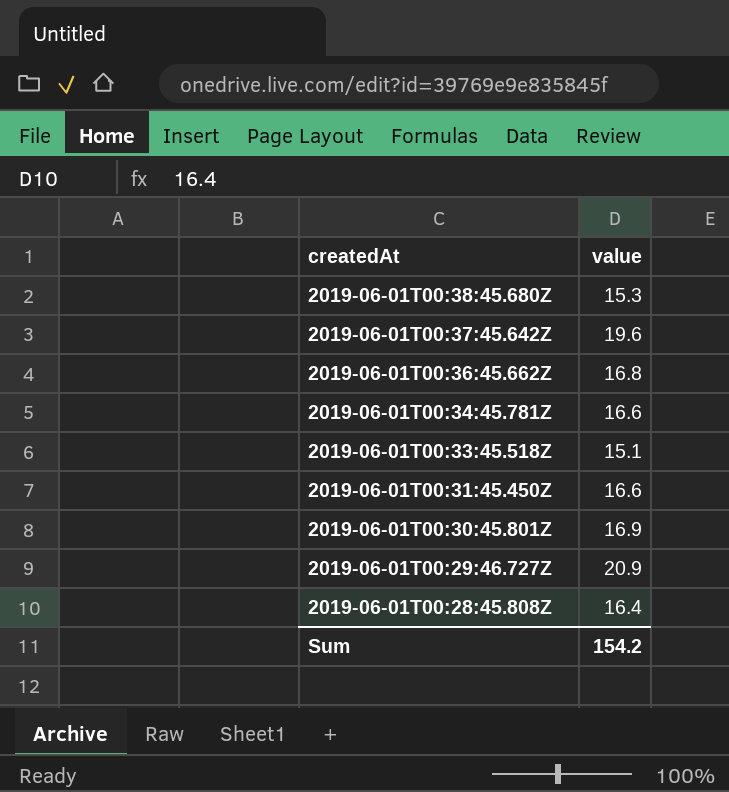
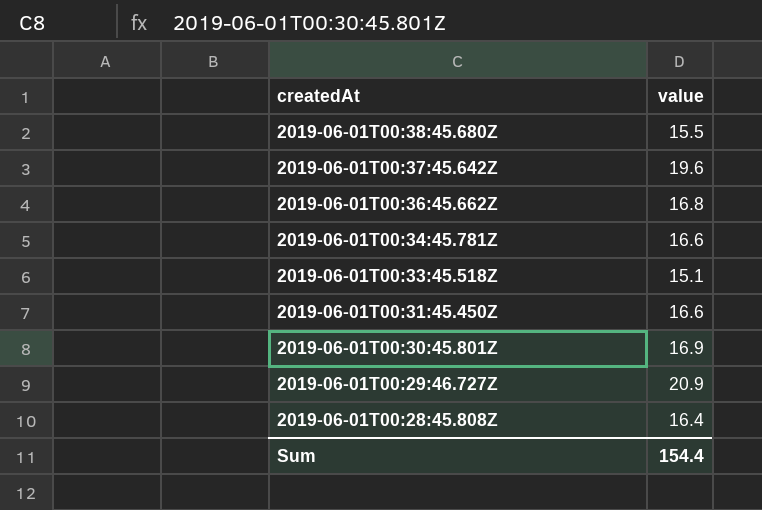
2019-06-01T00:38:45.680Z | value: 15.3 -> 15.5
Sum | value: 154.2 -> 154.4

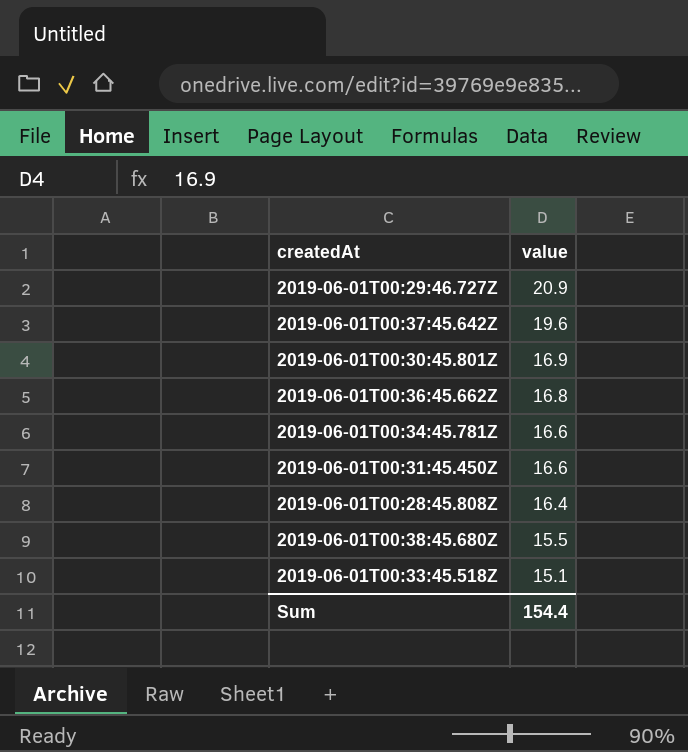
row order: createdAt descending -> value descending

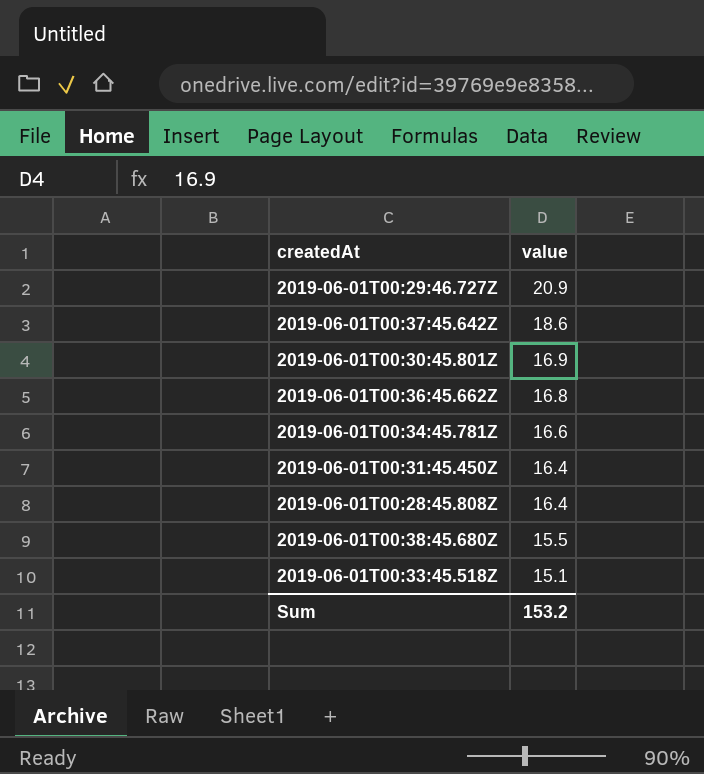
2019-06-01T00:37:45.642Z | value: 19.6 -> 18.6
2019-06-01T00:31:45.450Z | value: 16.6 -> 16.4
Sum | value: 154.4 -> 153.2

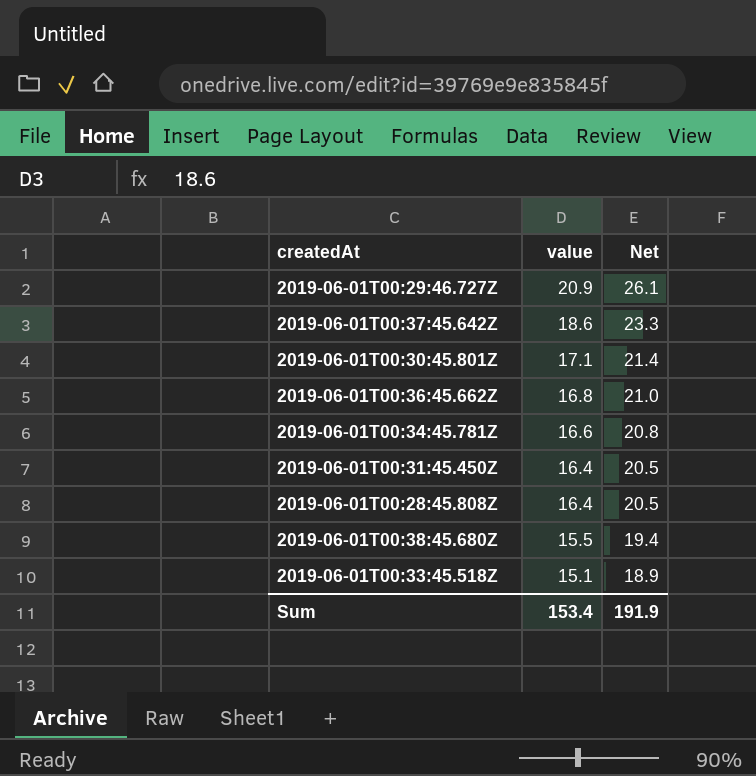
column Net | formula: none -> [value] * 1.25
2019-06-01T00:30:45.801Z | value: 16.9 -> 17.1
Sum | value: 153.2 -> 153.4

